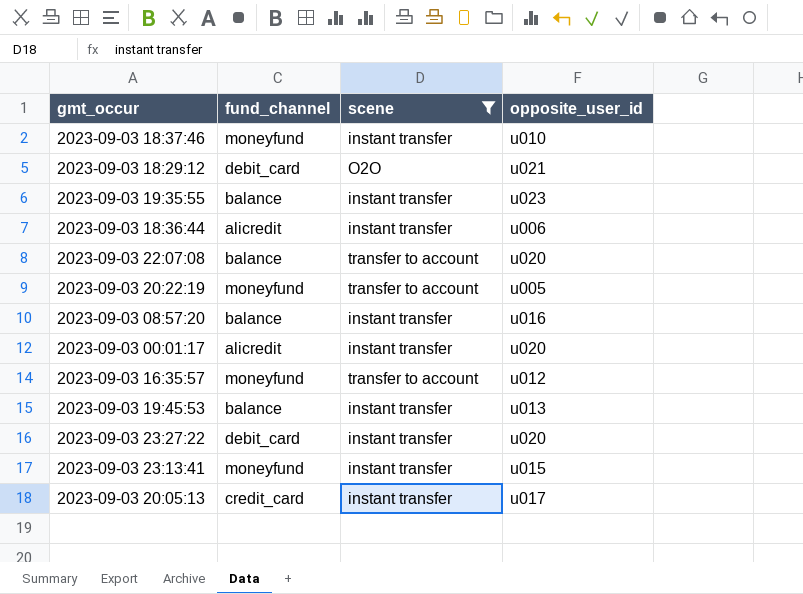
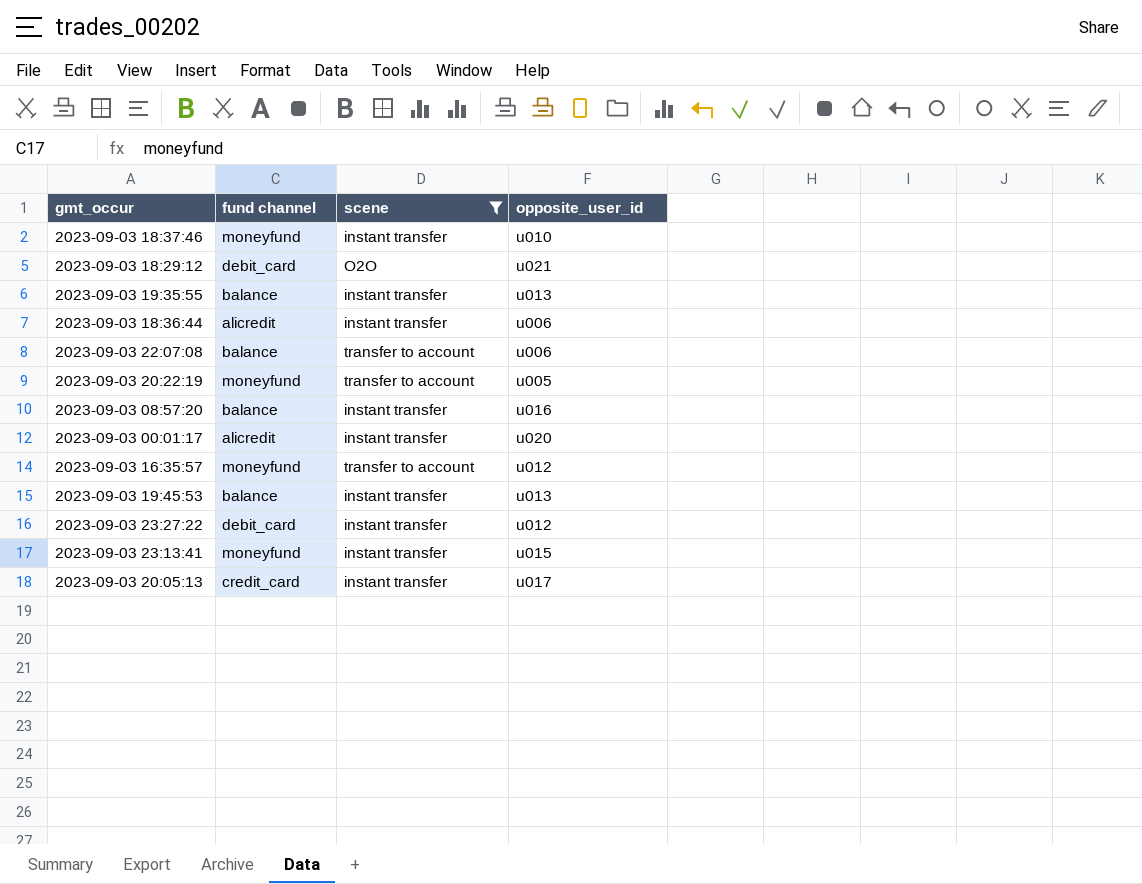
column name: fund_channel -> fund channel
2023-09-03 19:35:55 | opposite_user_id: u023 -> u013
2023-09-03 22:07:08 | opposite_user_id: u020 -> u006
2023-09-03 23:27:22 | opposite_user_id: u020 -> u012

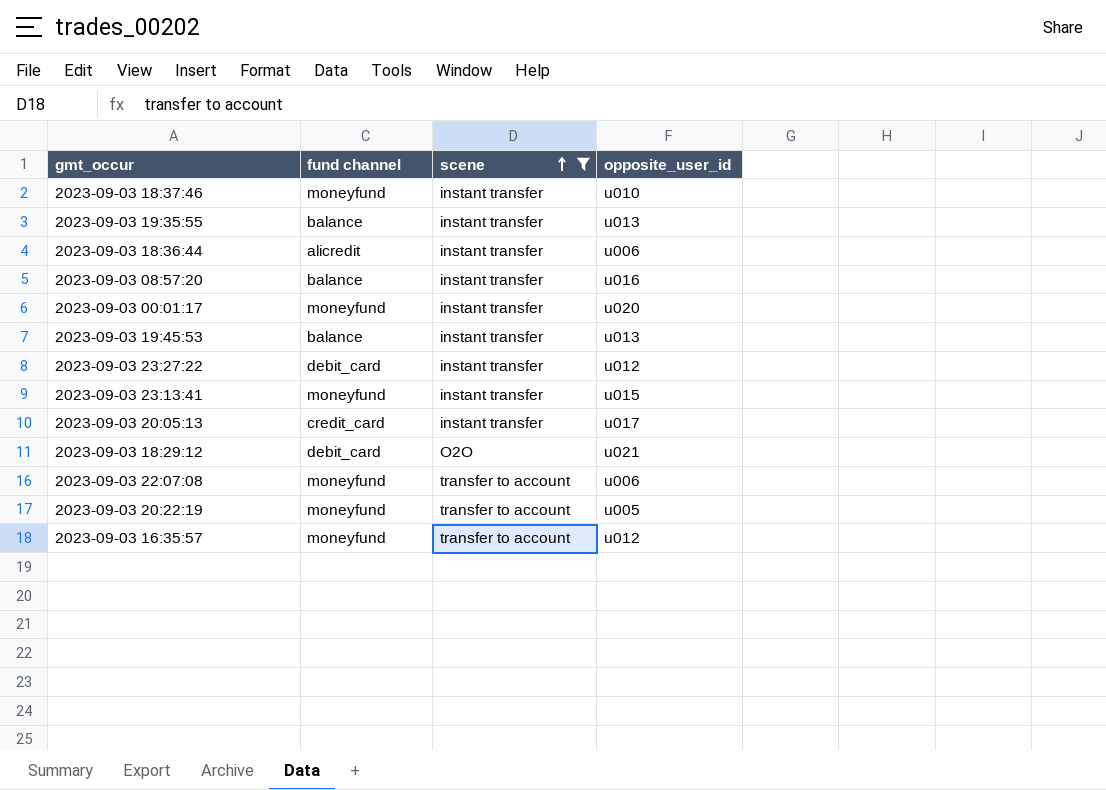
row order: none -> scene ascending
2023-09-03 00:01:17 | fund channel: alicredit -> moneyfund
2023-09-03 22:07:08 | fund channel: balance -> moneyfund

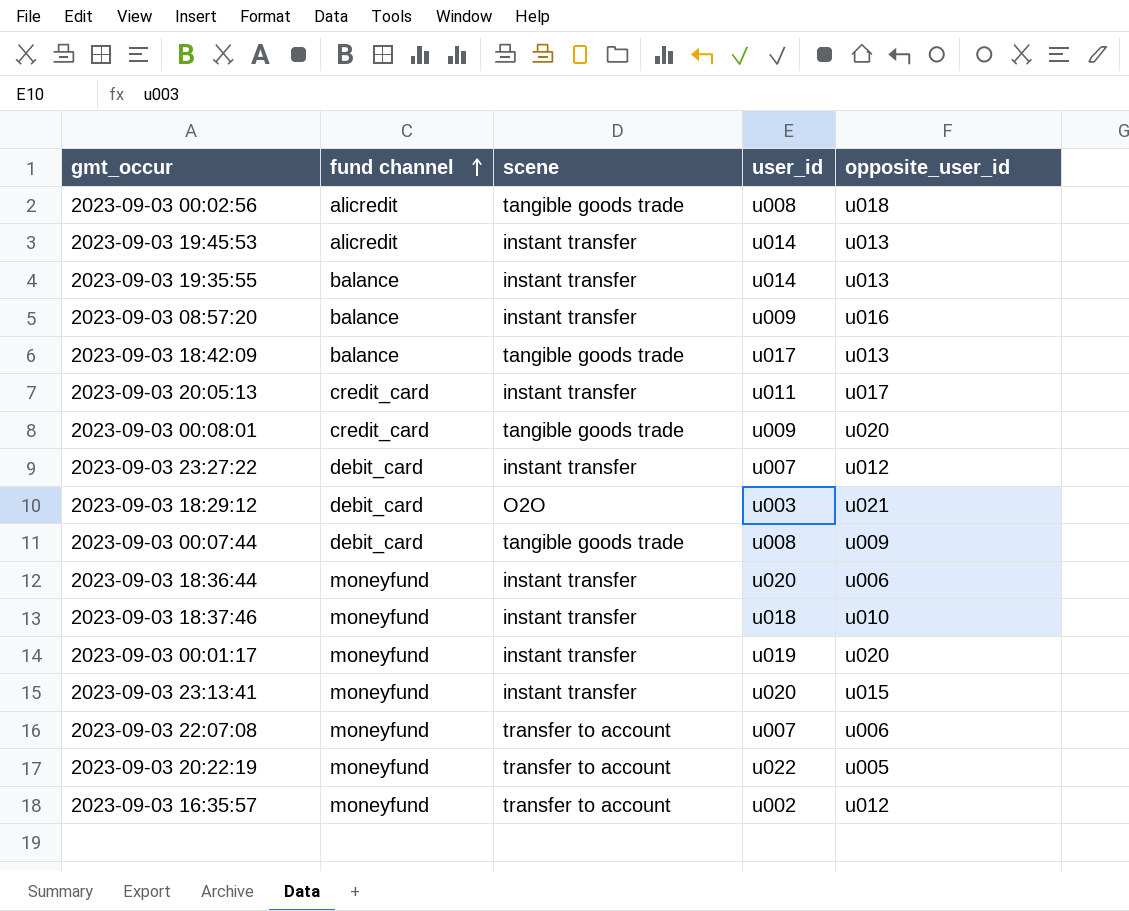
filter: scene != tangible goods trade -> none
row order: scene ascending -> fund channel ascending
column user_id | position: none -> 4
2023-09-03 19:45:53 | fund channel: balance -> alicredit
2023-09-03 18:36:44 | fund channel: alicredit -> moneyfund

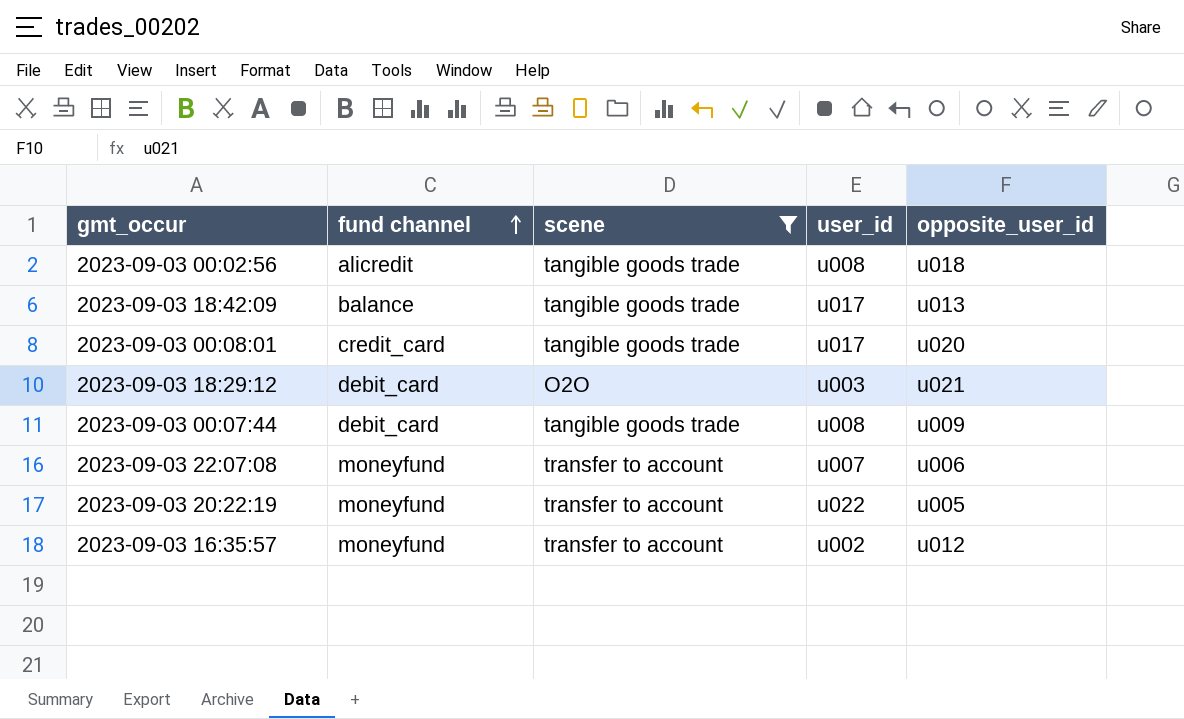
filter: none -> scene != instant transfer
2023-09-03 00:08:01 | user_id: u009 -> u017

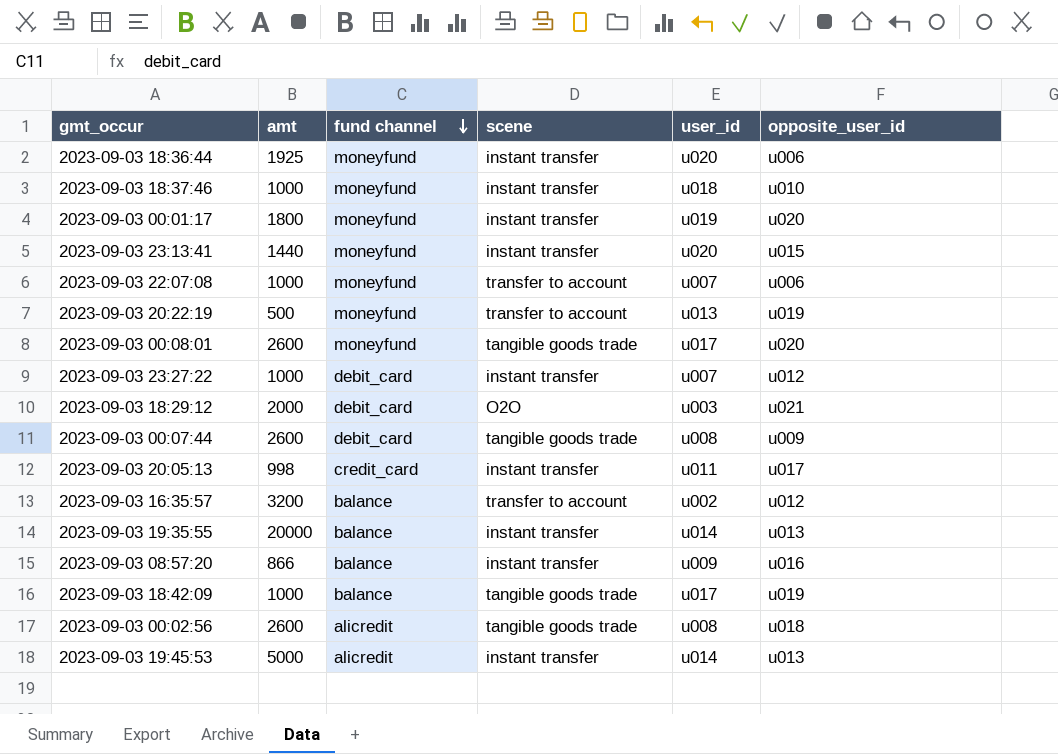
filter: scene != instant transfer -> none
row order: fund channel ascending -> fund channel descending
column amt | position: none -> 2
2023-09-03 20:22:19 | user_id: u022 -> u013
2023-09-03 20:22:19 | opposite_user_id: u005 -> u019
2023-09-03 00:08:01 | fund channel: credit_card -> moneyfund
2023-09-03 16:35:57 | fund channel: moneyfund -> balance
2023-09-03 18:42:09 | opposite_user_id: u013 -> u019

